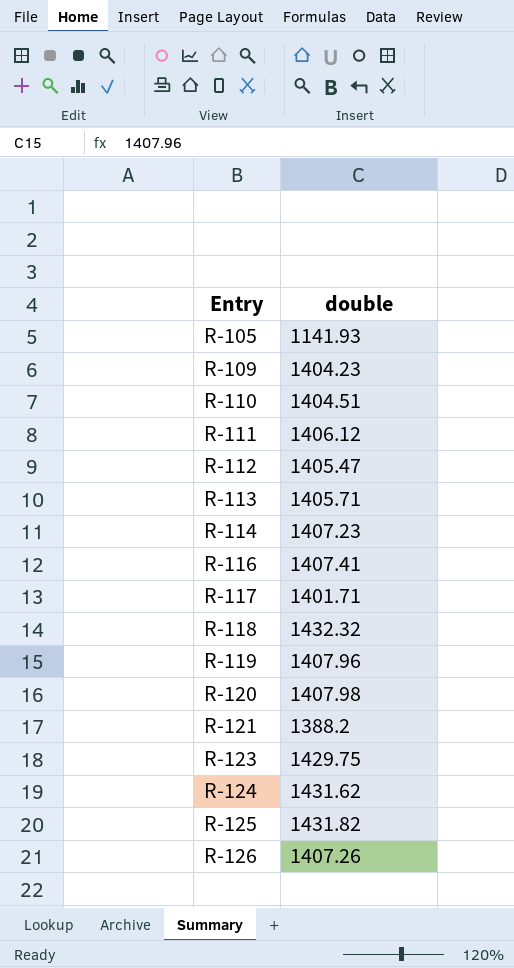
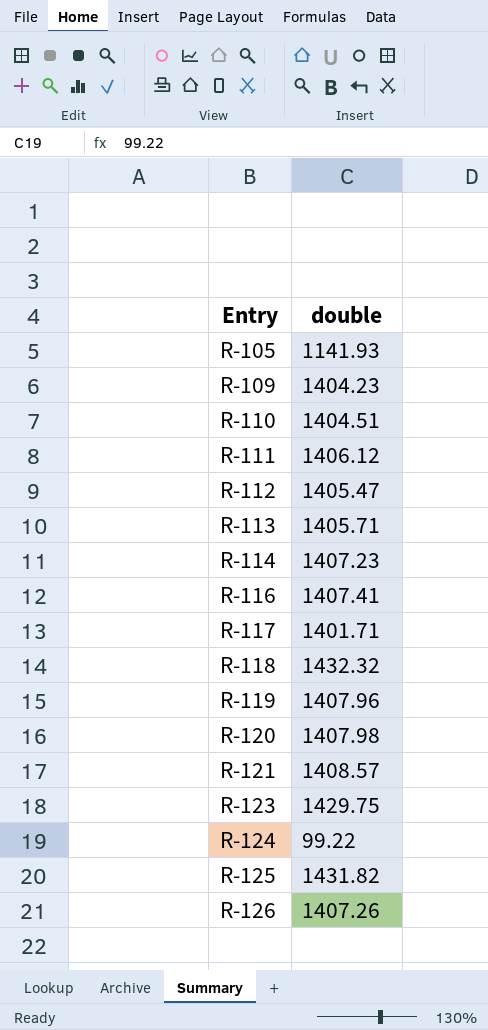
R-121 | double: 1388.2 -> 1408.57
R-124 | double: 1431.62 -> 99.22

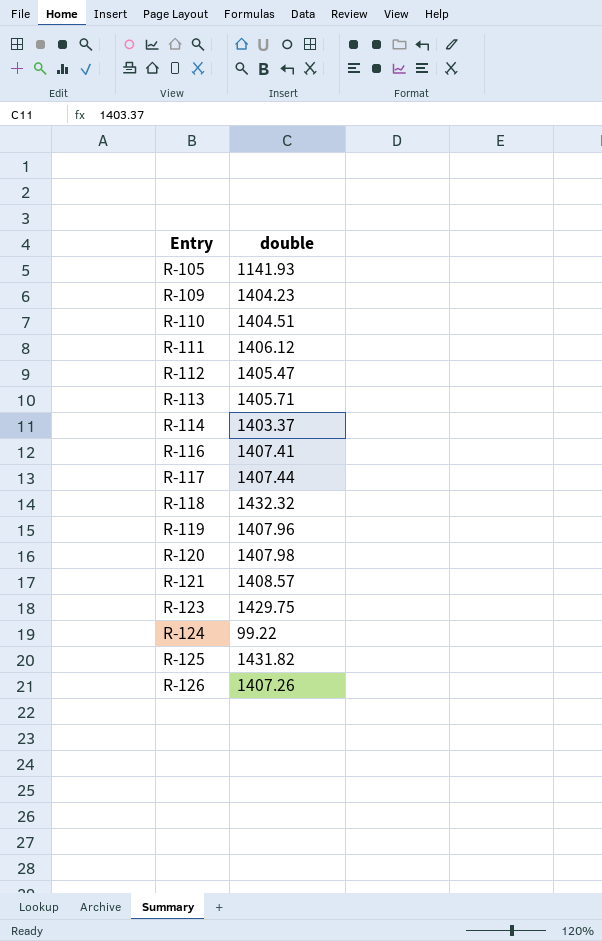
R-114 | double: 1407.23 -> 1403.37
R-117 | double: 1401.71 -> 1407.44

